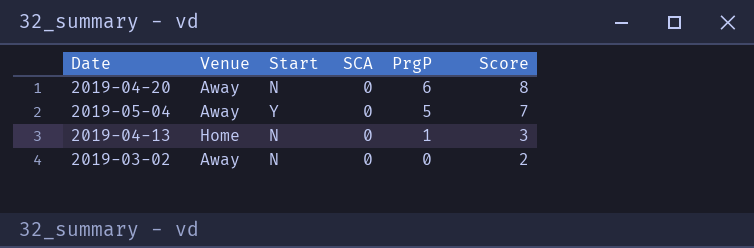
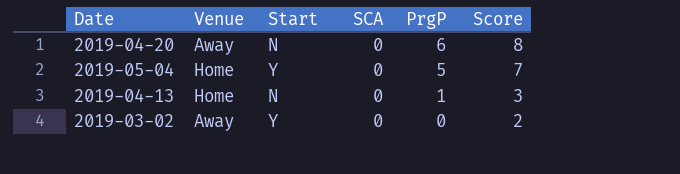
2019-05-04 | Venue: Away -> Home
2019-03-02 | Start: N -> Y

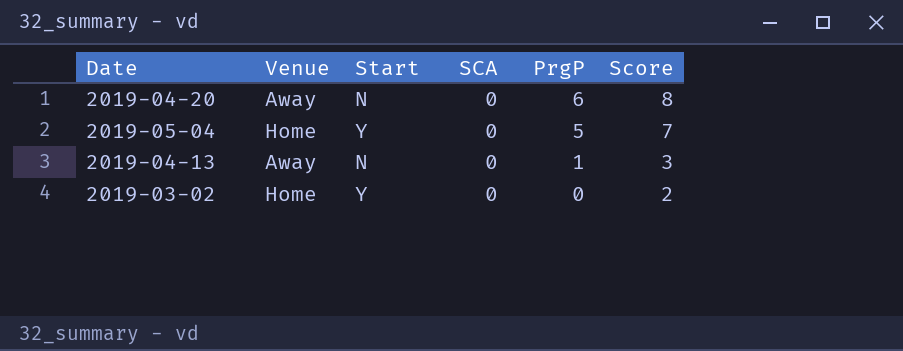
2019-04-13 | Venue: Home -> Away
2019-03-02 | Venue: Away -> Home

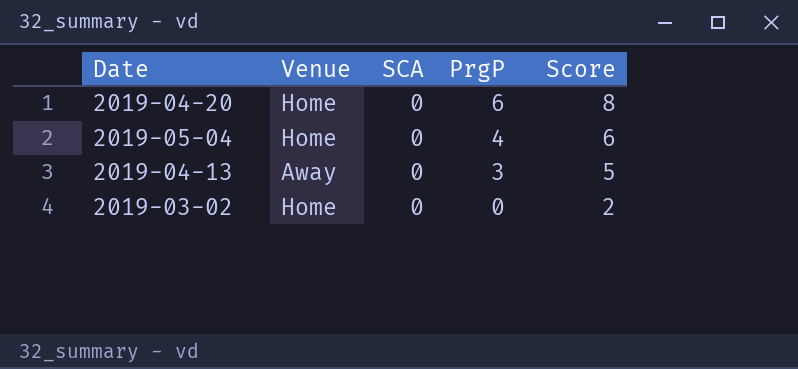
column Start | position: 3 -> none
2019-04-20 | Venue: Away -> Home
2019-05-04 | PrgP: 5 -> 4
2019-05-04 | Score: 7 -> 6
2019-04-13 | PrgP: 1 -> 3
2019-04-13 | Score: 3 -> 5

